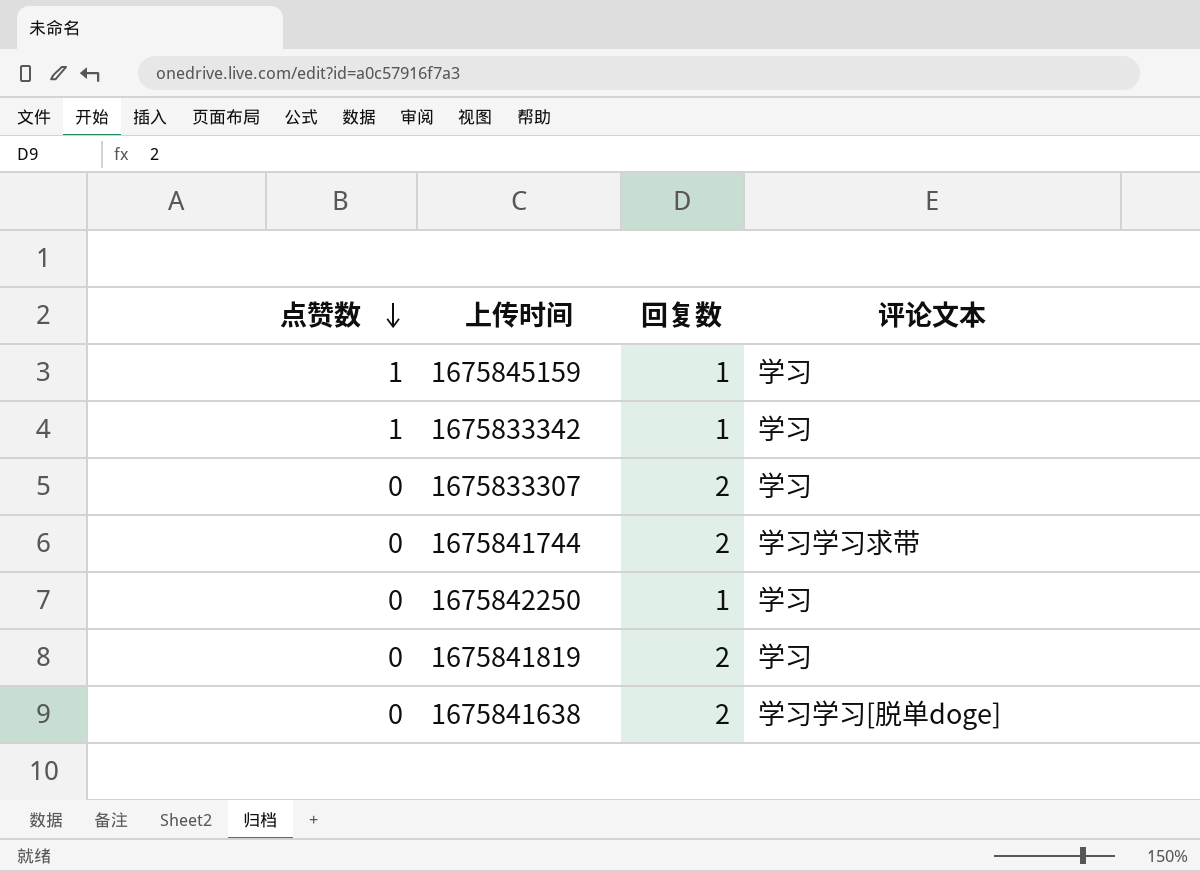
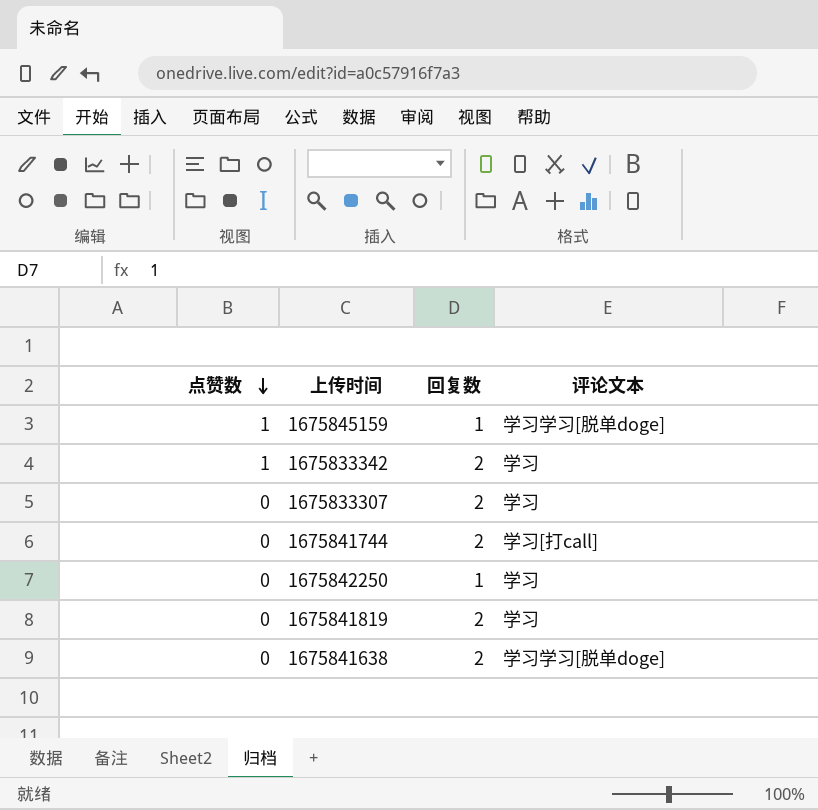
1675845159 | 评论文本: 学习 -> 学习学习[脱单doge]
1675833342 | 回复数: 1 -> 2
1675841744 | 评论文本: 学习学习求带 -> 学习[打call]

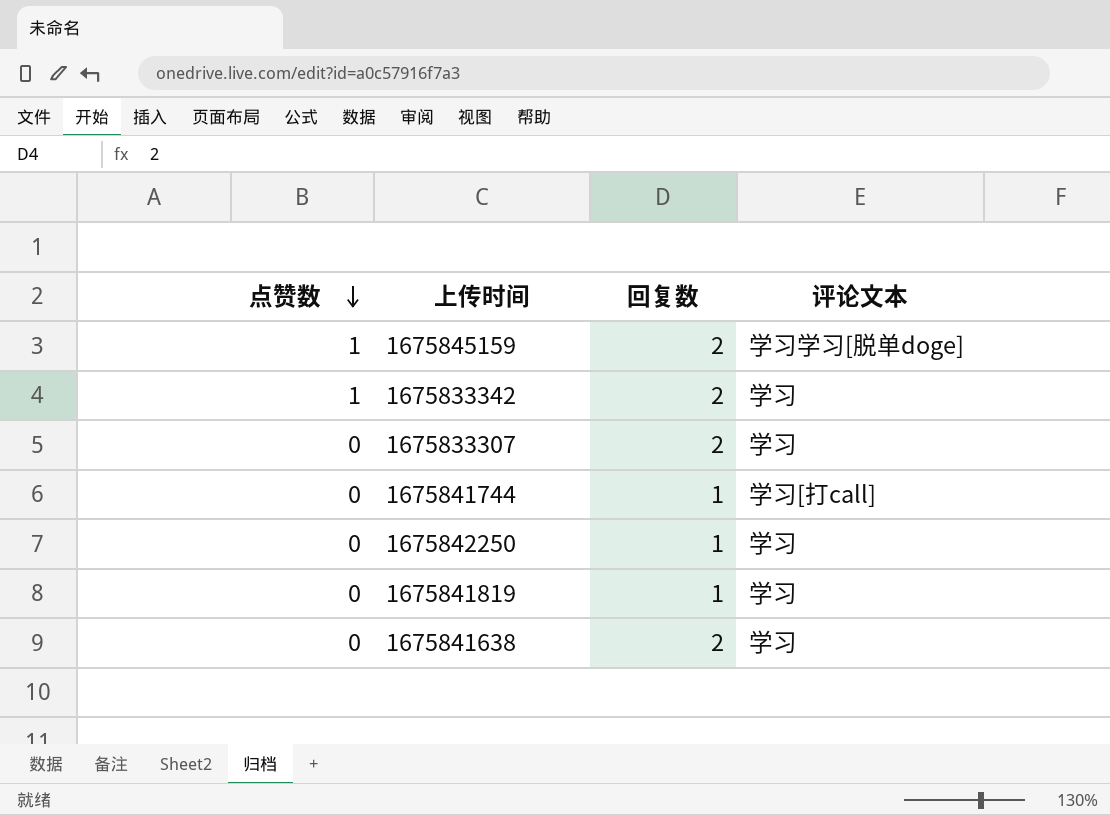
1675845159 | 回复数: 1 -> 2
1675841744 | 回复数: 2 -> 1
1675841819 | 回复数: 2 -> 1
1675841638 | 评论文本: 学习学习[脱单doge] -> 学习

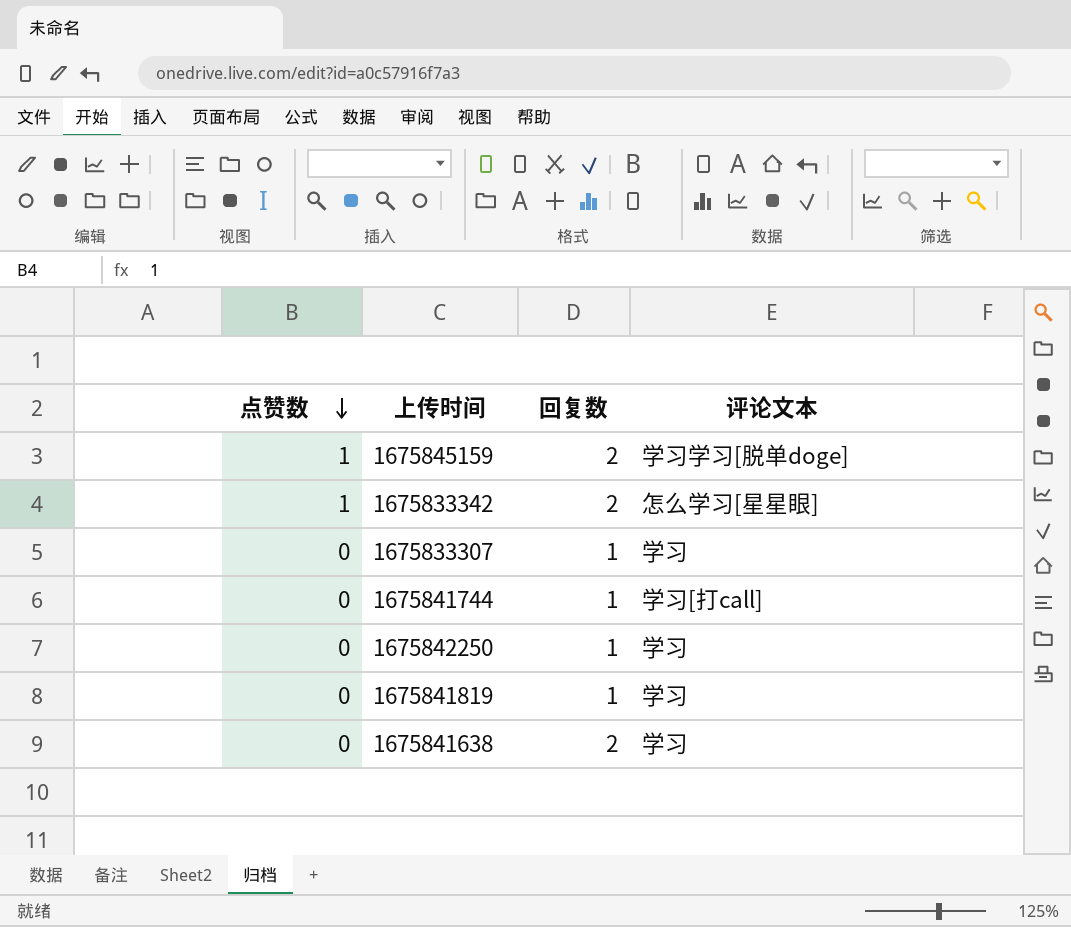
1675833342 | 评论文本: 学习 -> 怎么学习[星星眼]
1675833307 | 回复数: 2 -> 1

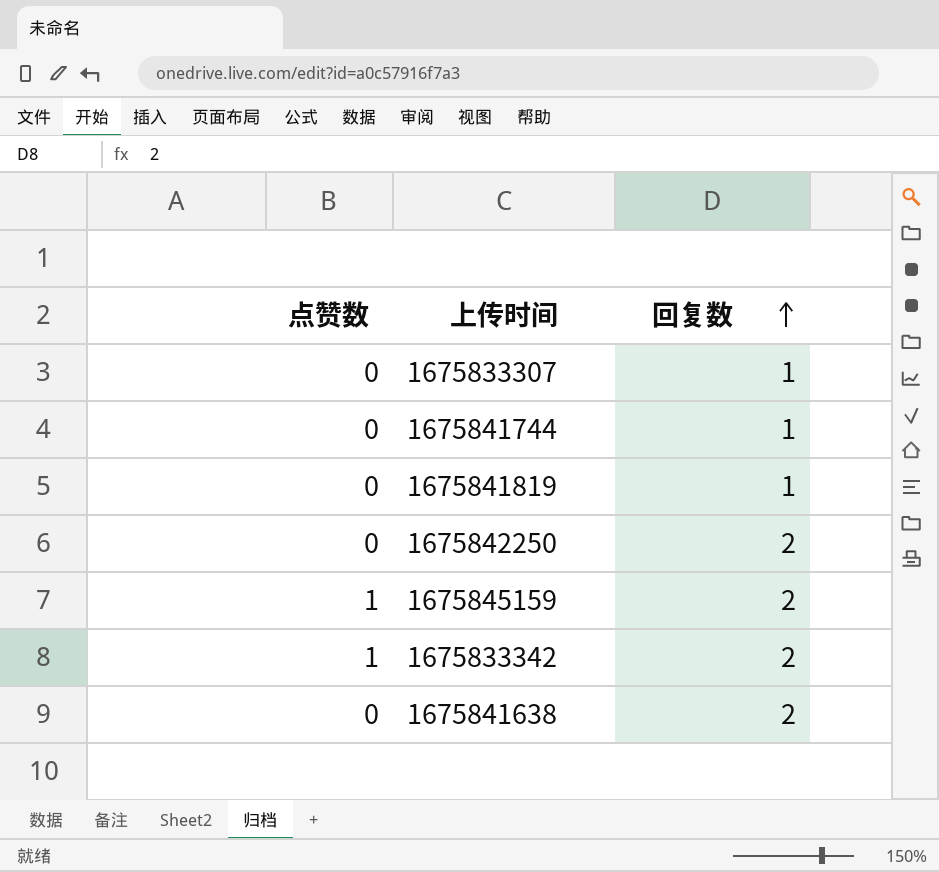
row order: 点赞数 descending -> 回复数 ascending
column 评论文本 | position: 4 -> none
1675842250 | 回复数: 1 -> 2

